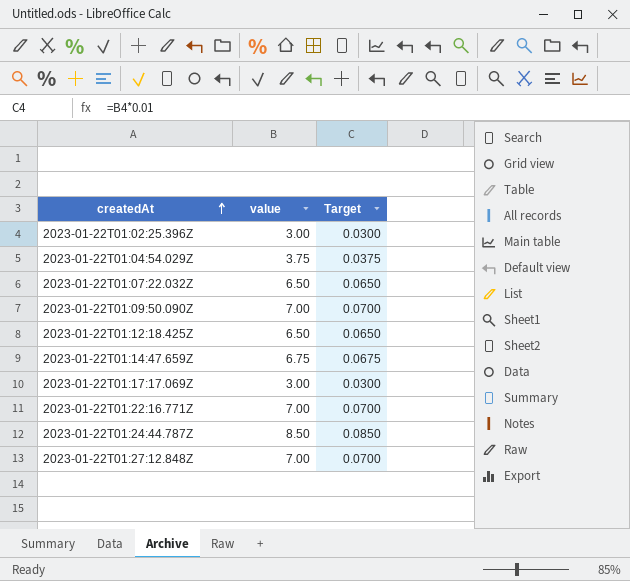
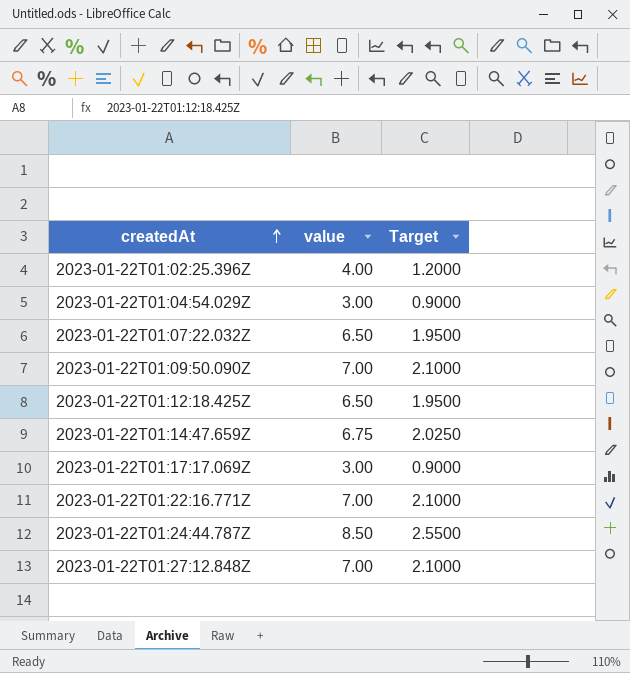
column Target | formula: [value] * 0.01 -> [value] * 0.3
2023-01-22T01:02:25.396Z | value: 3.00 -> 4.00
2023-01-22T01:04:54.029Z | value: 3.75 -> 3.00

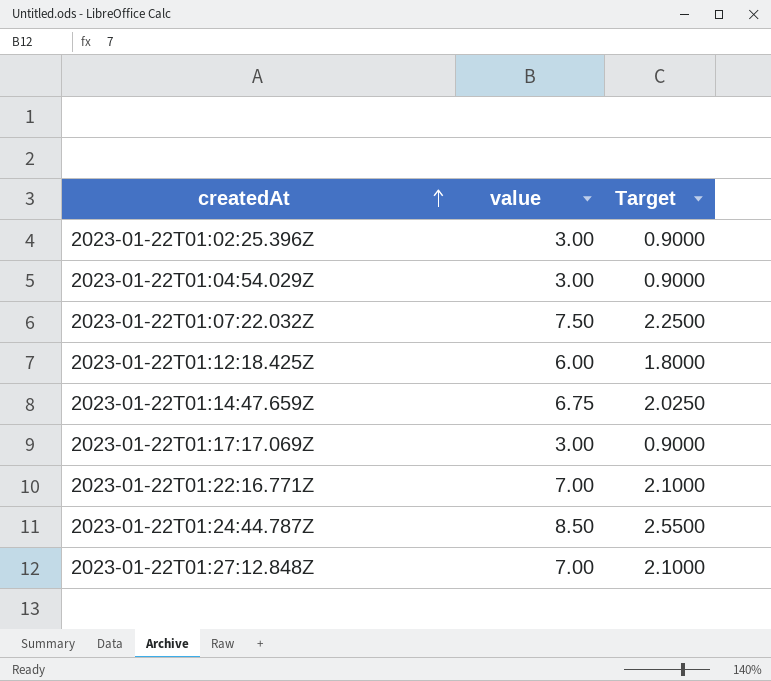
row 2023-01-22T01:09:50.090Z: 7.00 | 2.1000 -> none
2023-01-22T01:02:25.396Z | value: 4.00 -> 3.00
2023-01-22T01:02:25.396Z | Target: 1.2000 -> 0.9000
2023-01-22T01:07:22.032Z | value: 6.50 -> 7.50
2023-01-22T01:07:22.032Z | Target: 1.9500 -> 2.2500
2023-01-22T01:12:18.425Z | value: 6.50 -> 6.00
2023-01-22T01:12:18.425Z | Target: 1.9500 -> 1.8000

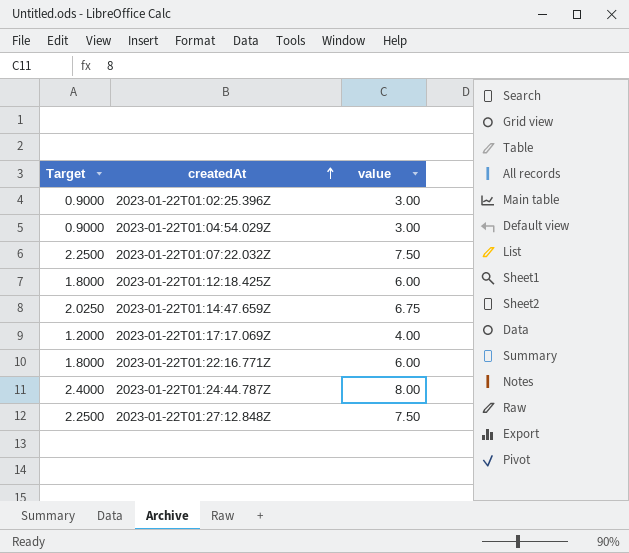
column Target | position: 3 -> 1
2023-01-22T01:17:17.069Z | Target: 0.9000 -> 1.2000
2023-01-22T01:17:17.069Z | value: 3.00 -> 4.00
2023-01-22T01:22:16.771Z | Target: 2.1000 -> 1.8000
2023-01-22T01:22:16.771Z | value: 7.00 -> 6.00
2023-01-22T01:24:44.787Z | Target: 2.5500 -> 2.4000
2023-01-22T01:24:44.787Z | value: 8.50 -> 8.00
2023-01-22T01:27:12.848Z | Target: 2.1000 -> 2.2500
2023-01-22T01:27:12.848Z | value: 7.00 -> 7.50

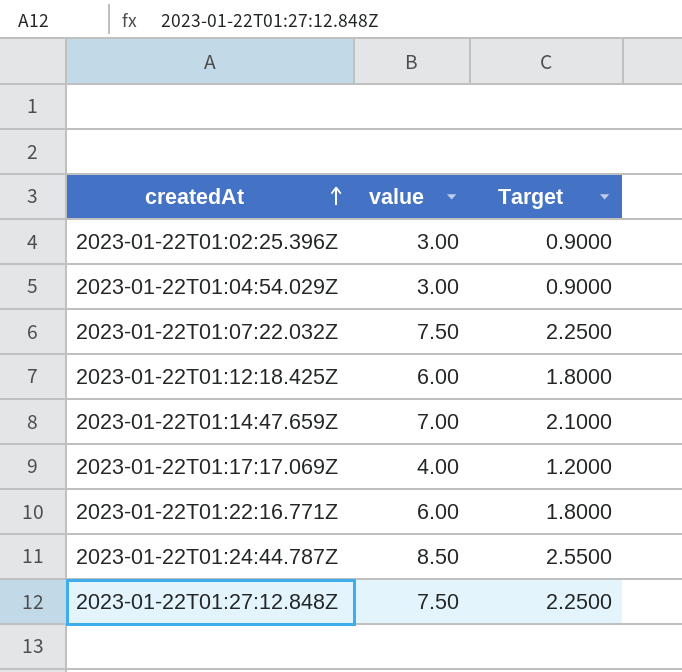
column Target | position: 1 -> 3
2023-01-22T01:14:47.659Z | value: 6.75 -> 7.00
2023-01-22T01:14:47.659Z | Target: 2.0250 -> 2.1000
2023-01-22T01:24:44.787Z | value: 8.00 -> 8.50
2023-01-22T01:24:44.787Z | Target: 2.4000 -> 2.5500

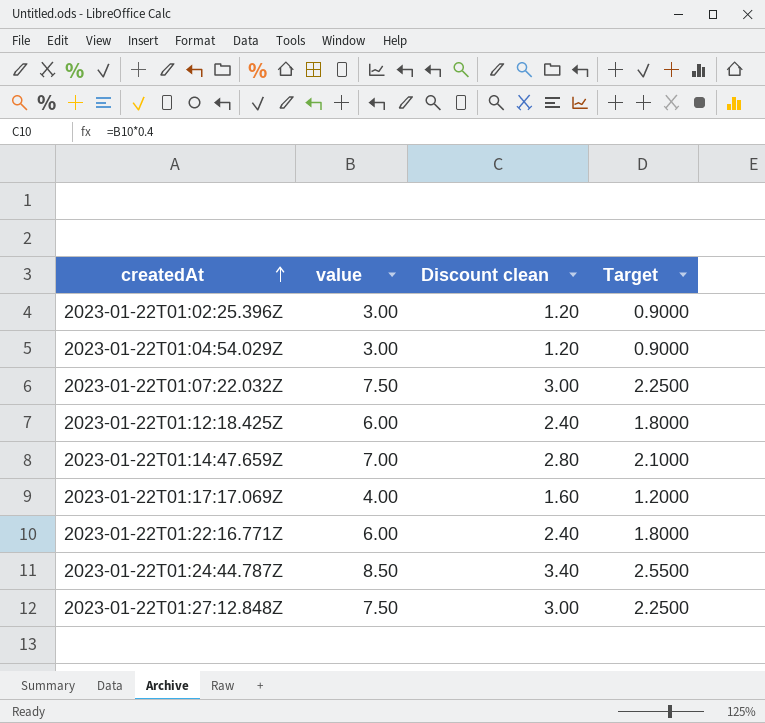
column Discount clean | formula: none -> [value] * 0.4

